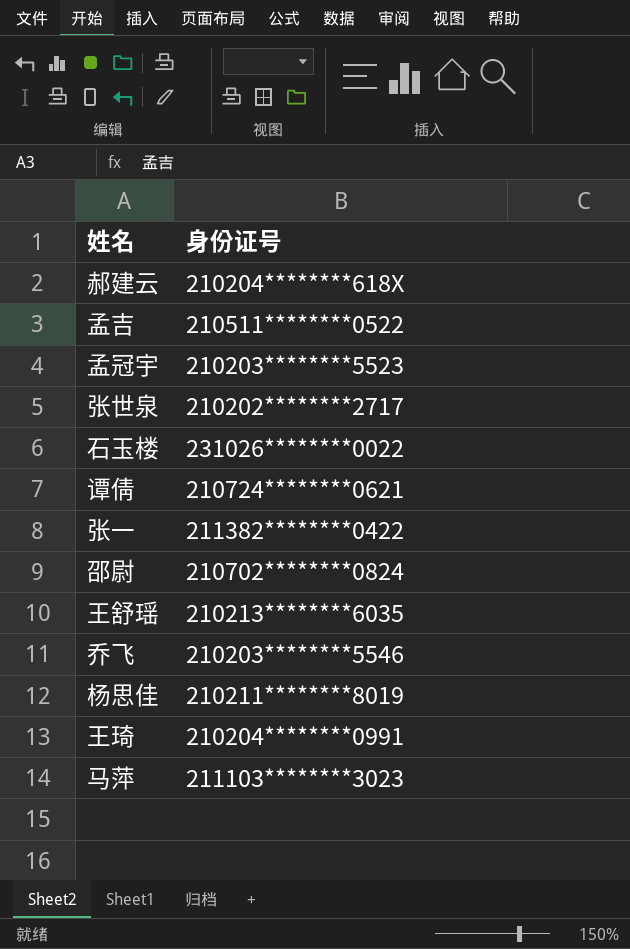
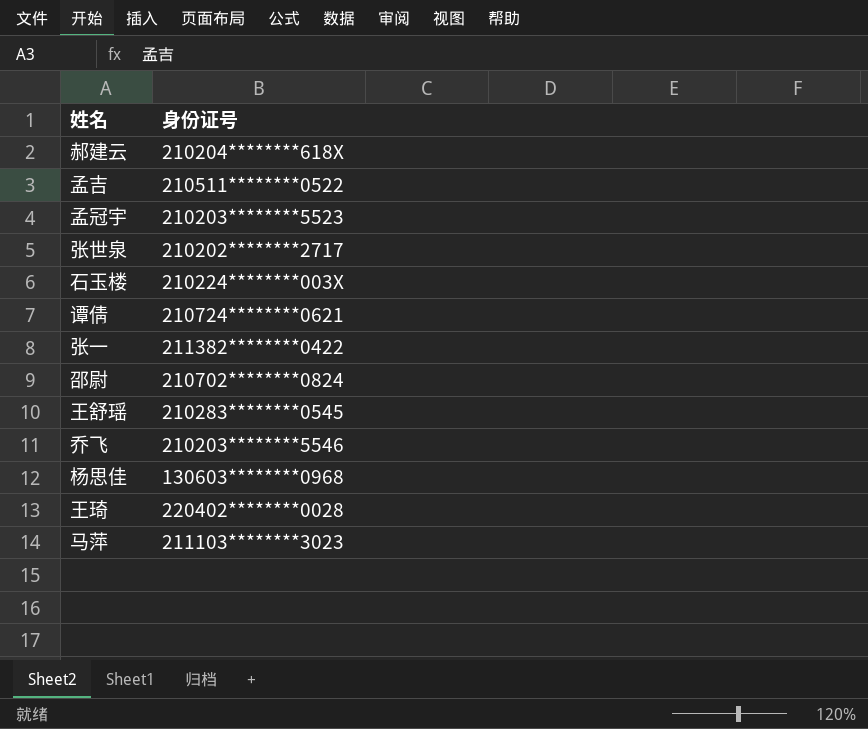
石玉楼 | 身份证号: 231026********0022 -> 210224********003X
王舒瑶 | 身份证号: 210213********6035 -> 210283********0545
杨思佳 | 身份证号: 210211********8019 -> 130603********0968
王琦 | 身份证号: 210204********0991 -> 220402********0028

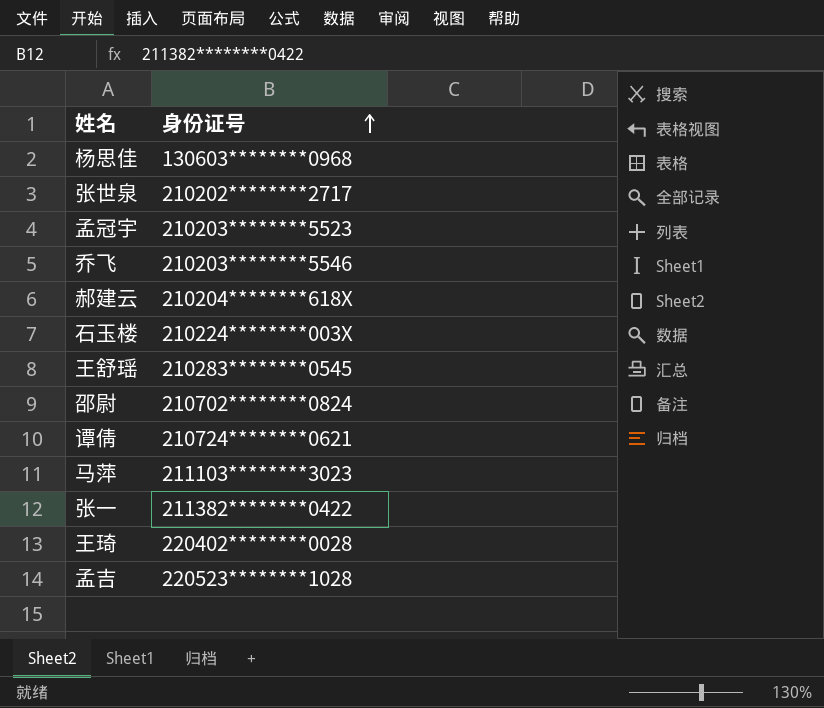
row order: none -> 身份证号 ascending
孟吉 | 身份证号: 210511********0522 -> 220523********1028

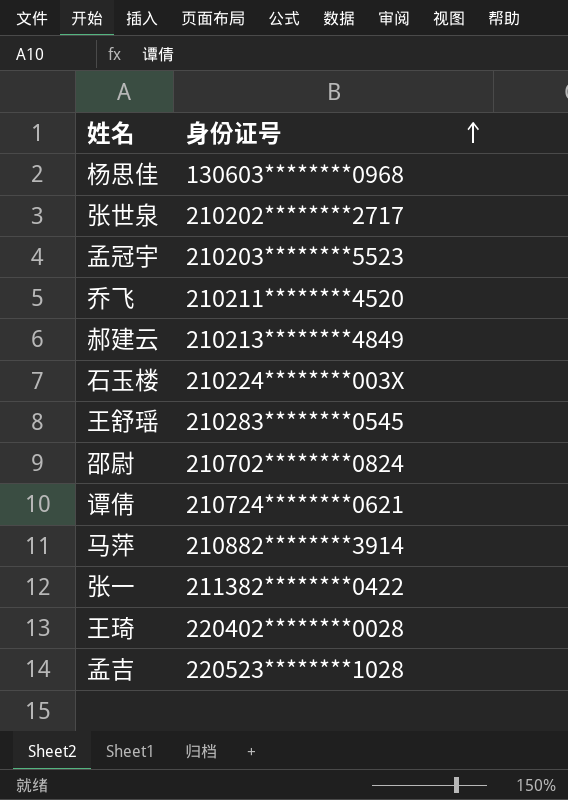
乔飞 | 身份证号: 210203********5546 -> 210211********4520
郝建云 | 身份证号: 210204********618X -> 210213********4849
马萍 | 身份证号: 211103********3023 -> 210882********3914

